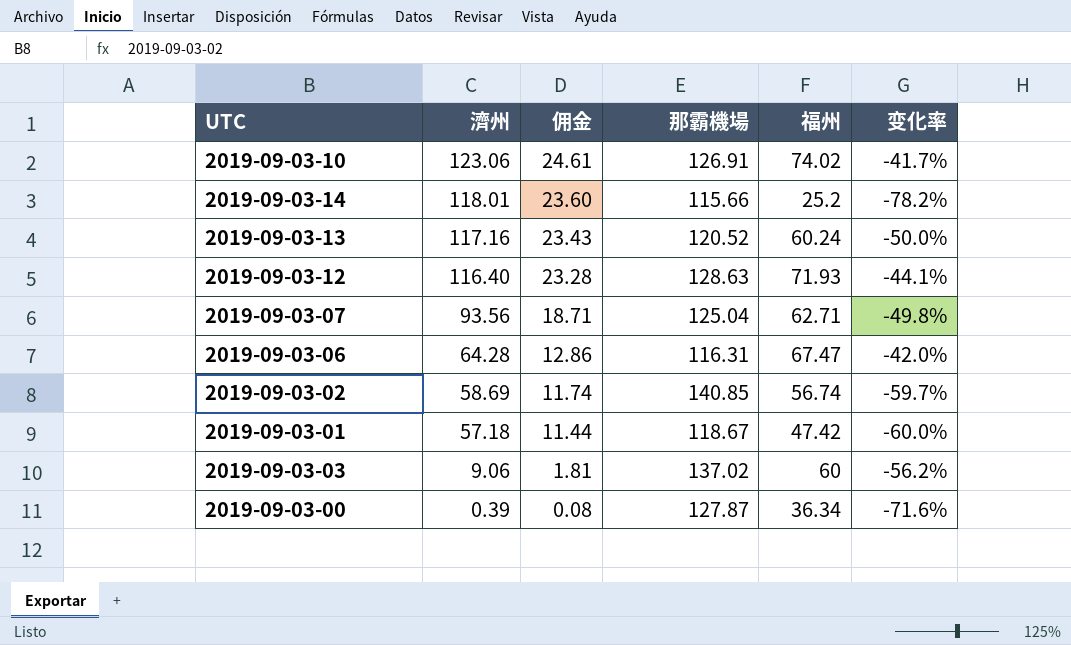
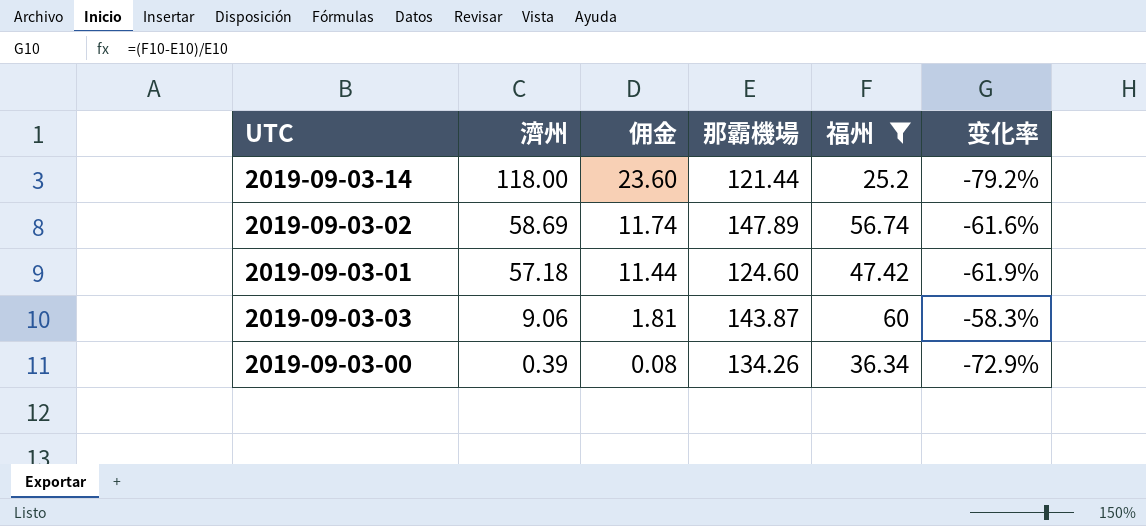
filter: none -> 福州 <= 60
2019-09-03-14 | 濟州: 118.01 -> 118.00
2019-09-03-14 | 那霸機場: 115.66 -> 121.44
2019-09-03-14 | 变化率: -78.2% -> -79.2%
2019-09-03-02 | 那霸機場: 140.85 -> 147.89
2019-09-03-02 | 变化率: -59.7% -> -61.6%
2019-09-03-01 | 那霸機場: 118.67 -> 124.60
2019-09-03-01 | 变化率: -60.0% -> -61.9%
2019-09-03-03 | 那霸機場: 137.02 -> 143.87
2019-09-03-03 | 变化率: -56.2% -> -58.3%
2019-09-03-00 | 那霸機場: 127.87 -> 134.26
2019-09-03-00 | 变化率: -71.6% -> -72.9%

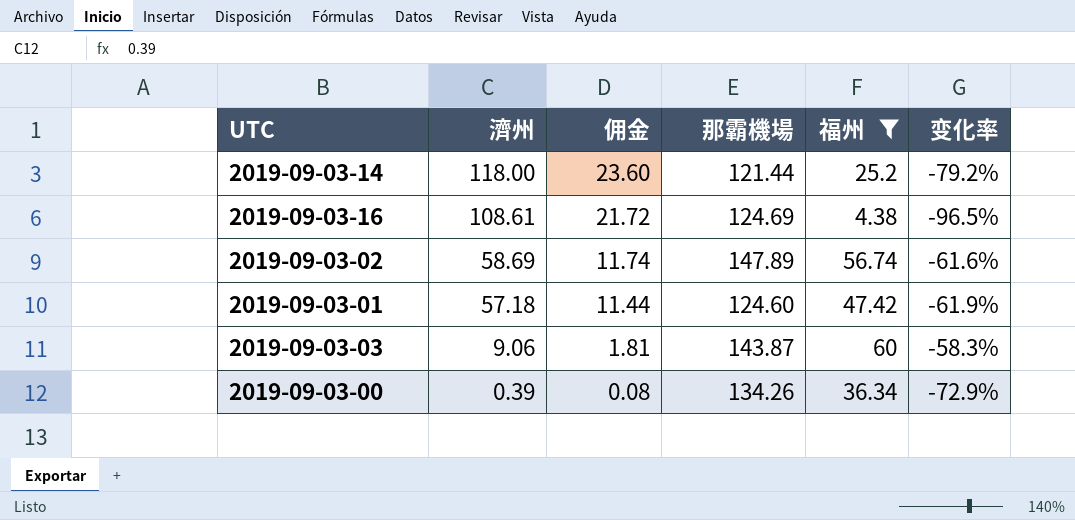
row 2019-09-03-16: none -> 108.61 | 21.72 | 124.69 | 4.38 | -96.5%

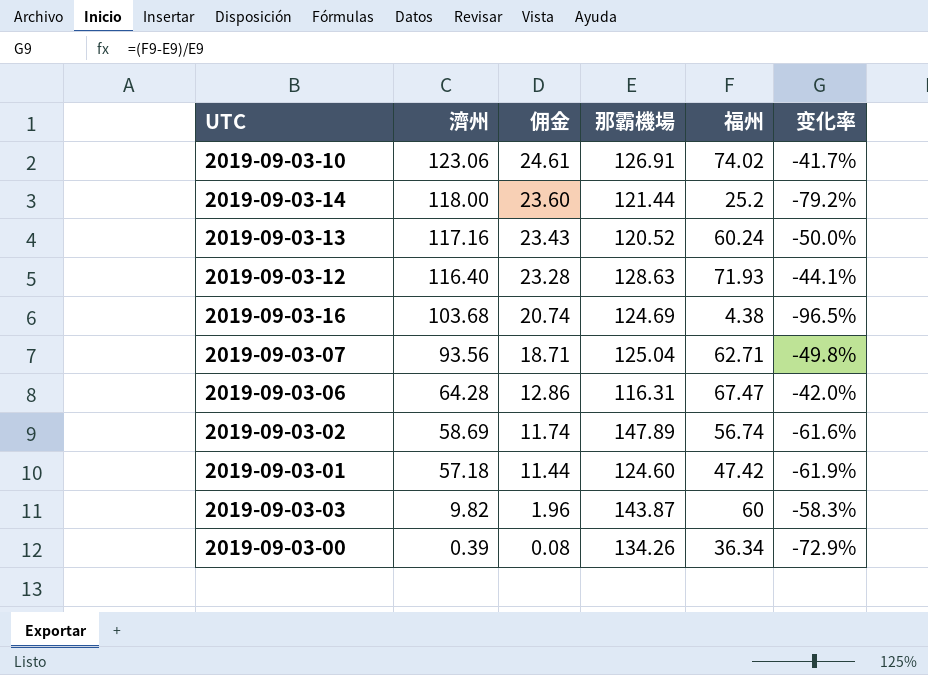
filter: 福州 <= 60 -> none
2019-09-03-16 | 濟州: 108.61 -> 103.68
2019-09-03-16 | 佣金: 21.72 -> 20.74
2019-09-03-03 | 濟州: 9.06 -> 9.82
2019-09-03-03 | 佣金: 1.81 -> 1.96

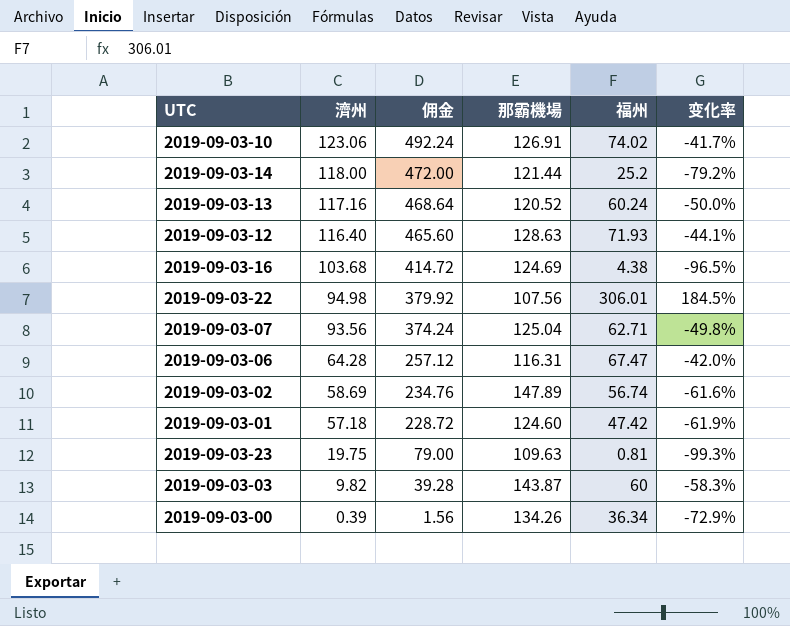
column 佣金 | formula: [濟州] * 0.2 -> [濟州] * 4
row 2019-09-03-22: none -> 94.98 | 379.92 | 107.56 | 306.01 | 184.5%
row 2019-09-03-23: none -> 19.75 | 79.00 | 109.63 | 0.81 | -99.3%

